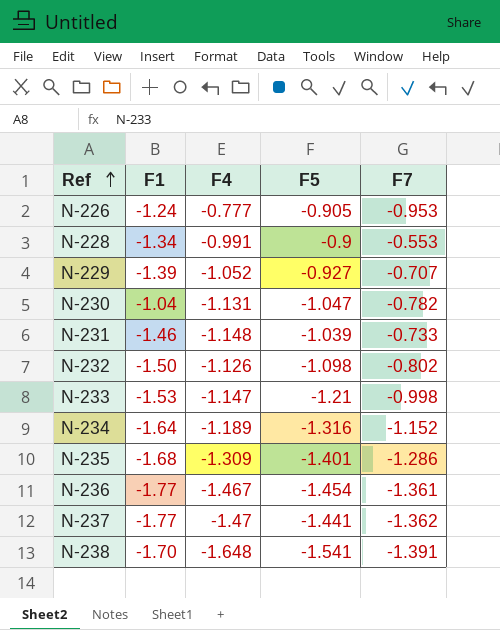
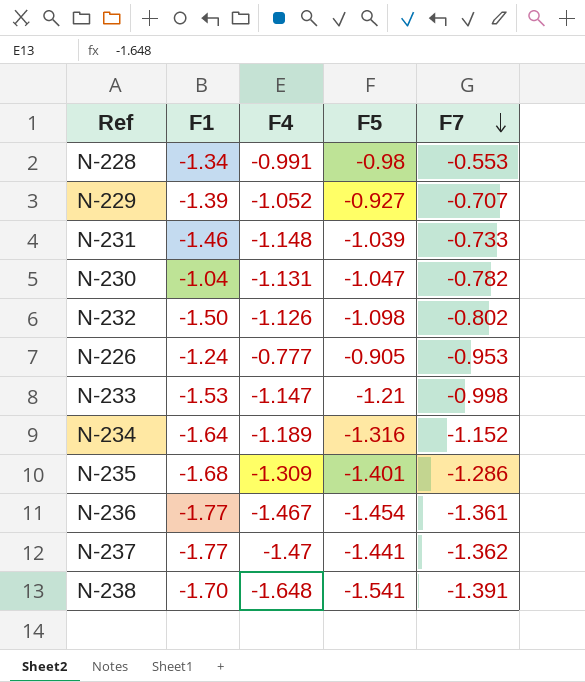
row order: Ref ascending -> F7 descending
N-228 | F5: -0.9 -> -0.98

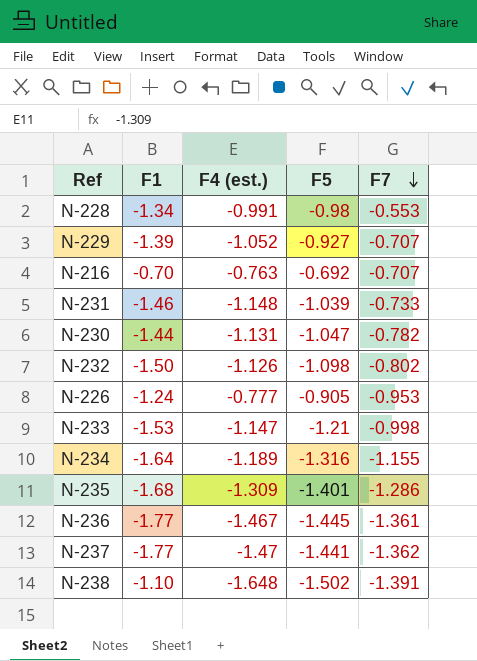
column name: F4 -> F4 (est.)
row N-216: none -> -0.70 | -0.763 | -0.692 | -0.707
N-230 | F1: -1.04 -> -1.44
N-234 | F7: -1.152 -> -1.155
N-236 | F5: -1.454 -> -1.445
N-238 | F1: -1.70 -> -1.10
N-238 | F5: -1.541 -> -1.502

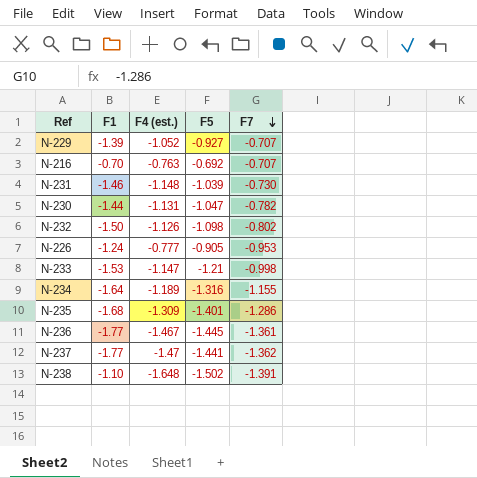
row N-228: -1.34 | -0.991 | -0.98 | -0.553 -> none
N-231 | F7: -0.733 -> -0.730

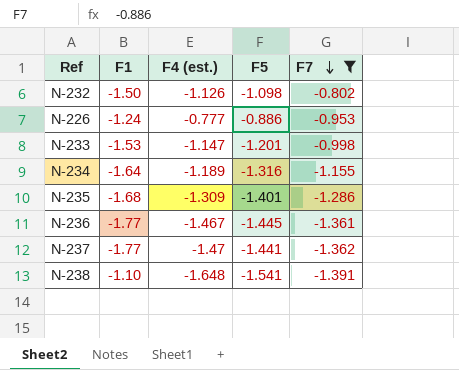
filter: none -> F7 <= -0.802
N-226 | F5: -0.905 -> -0.886
N-233 | F5: -1.21 -> -1.201
N-238 | F5: -1.502 -> -1.541

